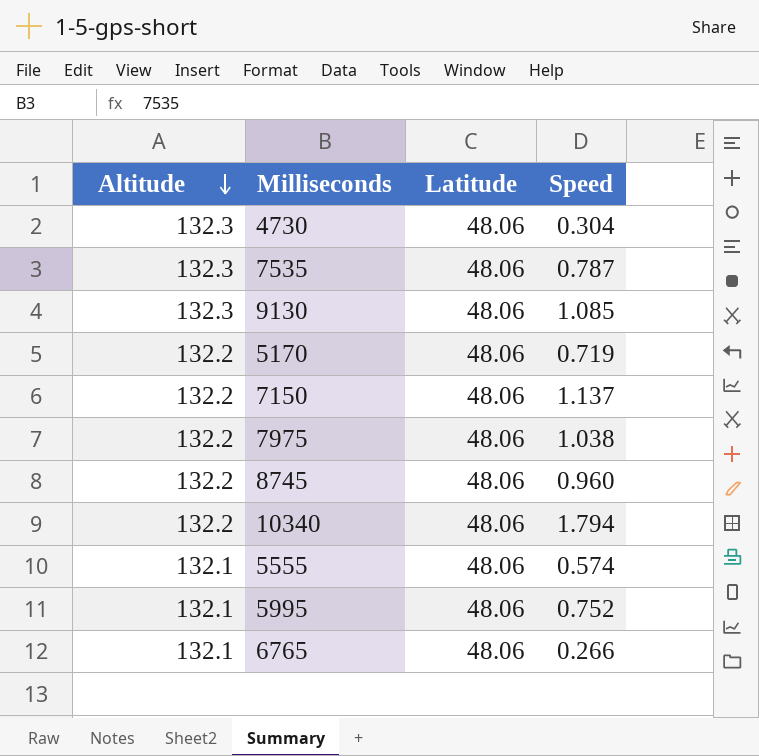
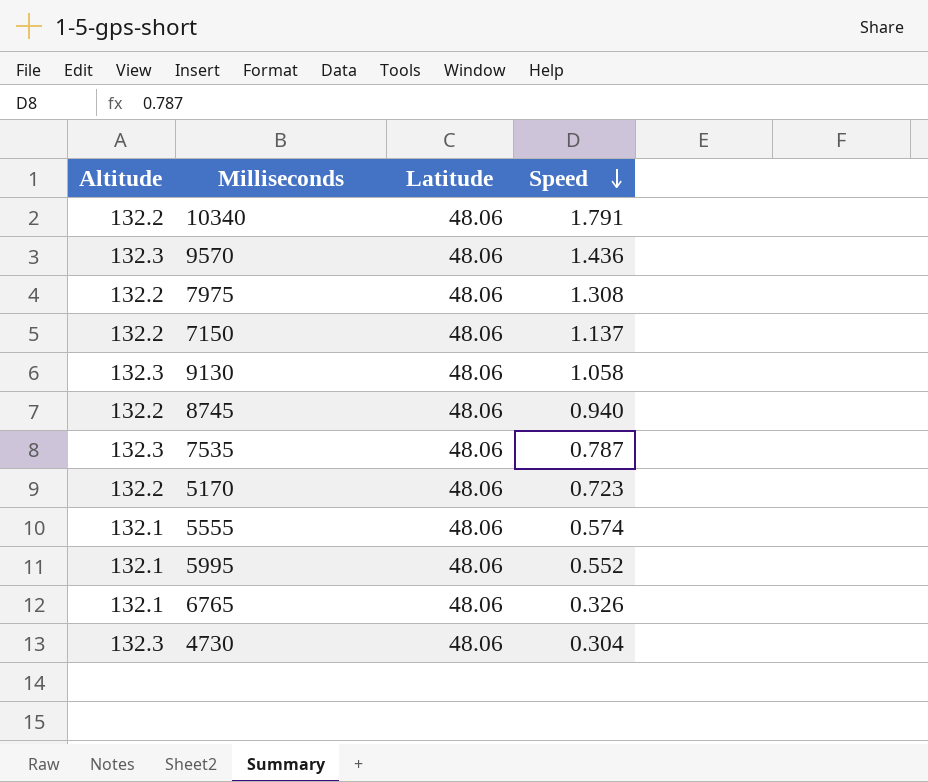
row order: Altitude descending -> Speed descending
10340 | Speed: 1.794 -> 1.791
row 9570: none -> 132.3 | 48.06 | 1.436
7975 | Speed: 1.038 -> 1.308
9130 | Speed: 1.085 -> 1.058
8745 | Speed: 0.960 -> 0.940
5170 | Speed: 0.719 -> 0.723
5995 | Speed: 0.752 -> 0.552
6765 | Speed: 0.266 -> 0.326

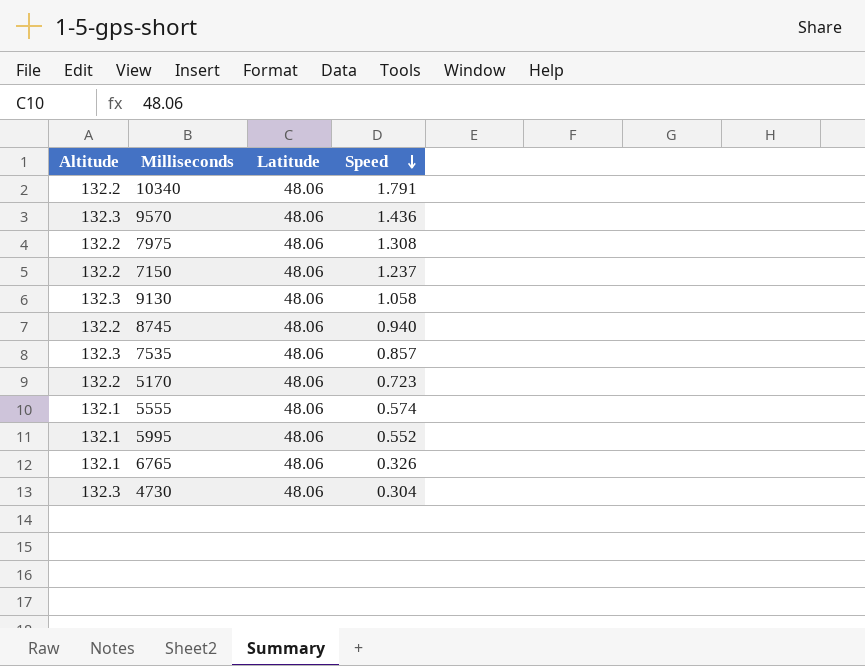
7150 | Speed: 1.137 -> 1.237
7535 | Speed: 0.787 -> 0.857

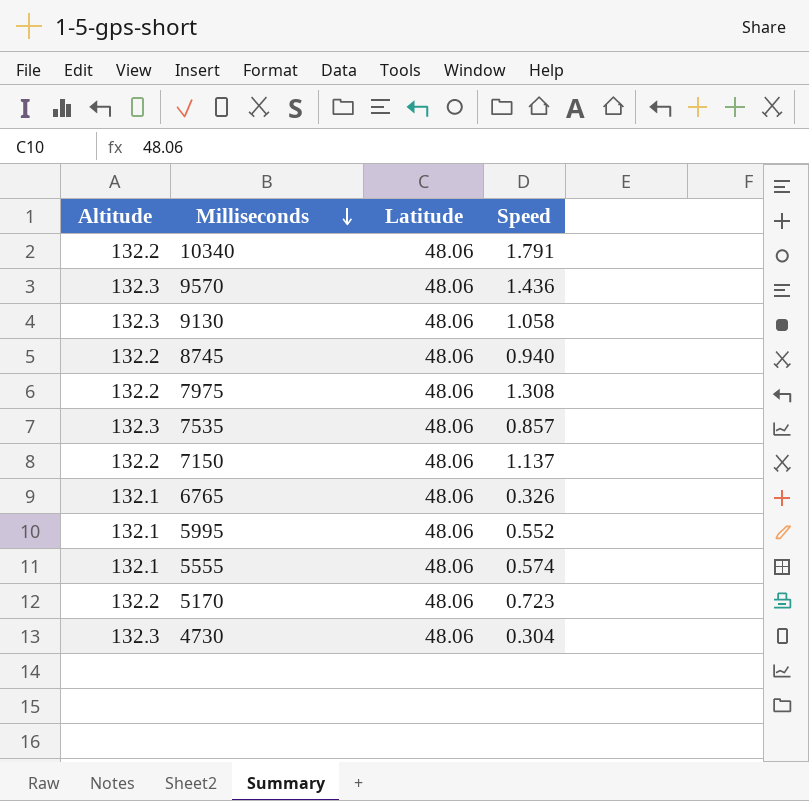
row order: Speed descending -> Milliseconds descending
7150 | Speed: 1.237 -> 1.137

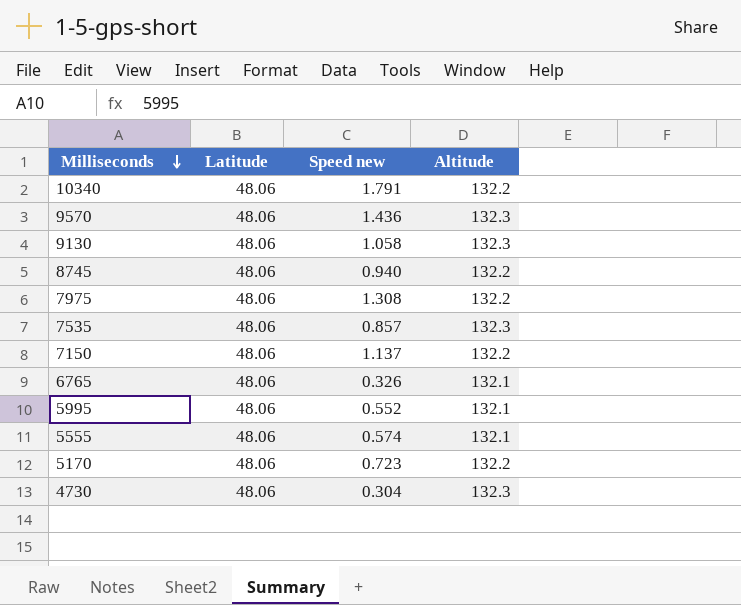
column name: Speed -> Speed new
column Altitude | position: 1 -> 4

